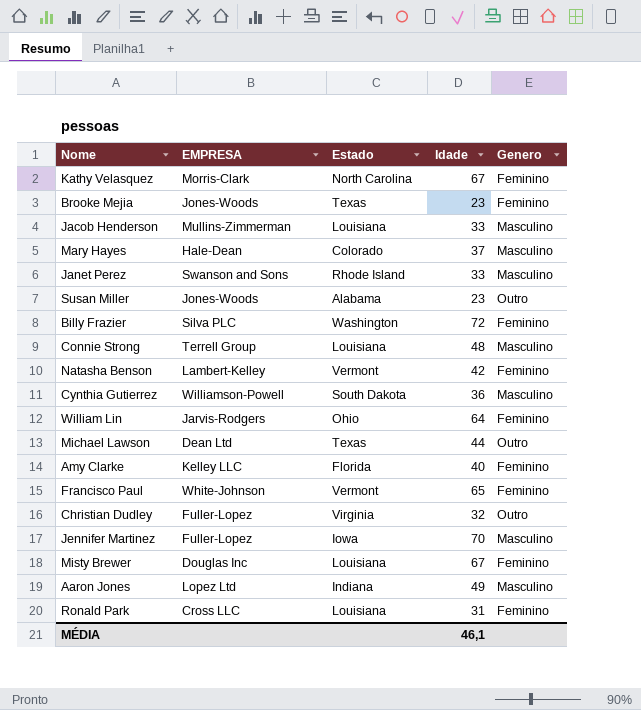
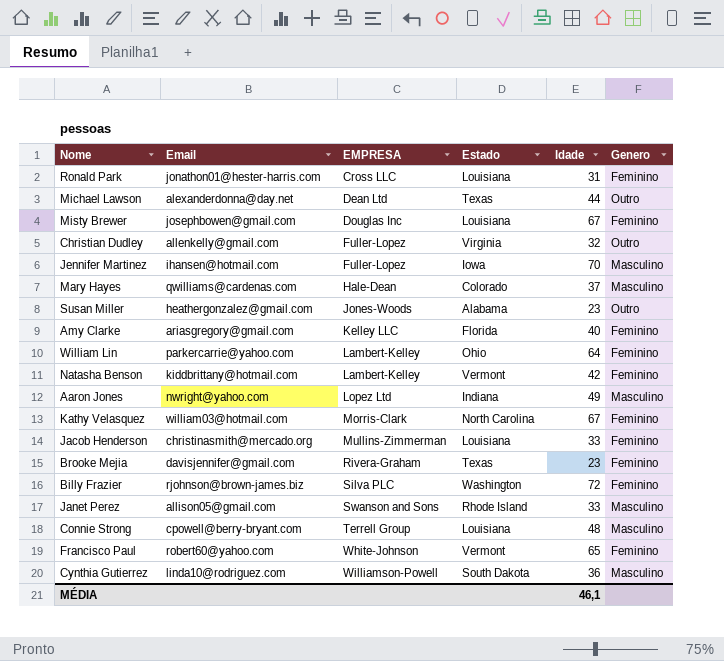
row order: none -> EMPRESA ascending
column Email | position: none -> 2
William Lin | EMPRESA: Jarvis-Rodgers -> Lambert-Kelley
Jacob Henderson | Genero: Masculino -> Feminino
Brooke Mejia | EMPRESA: Jones-Woods -> Rivera-Graham

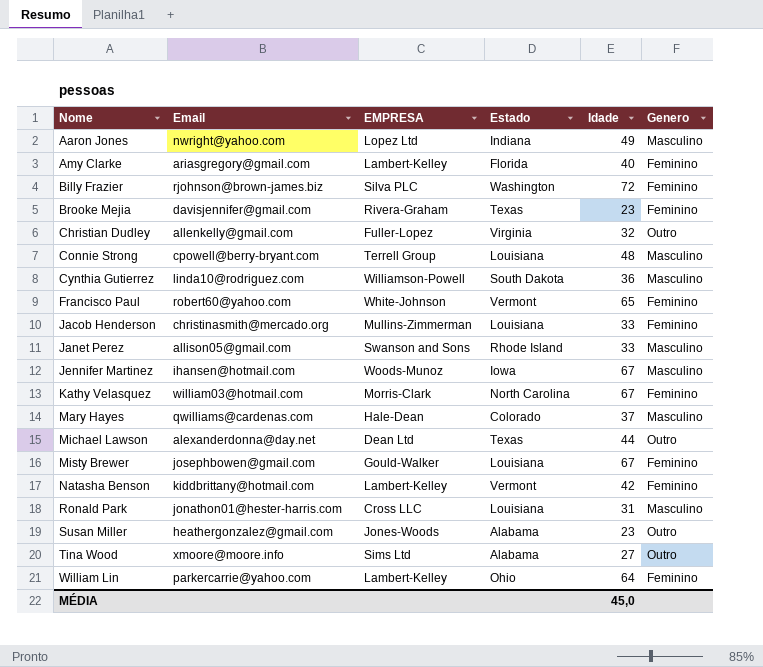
row order: EMPRESA ascending -> Nome ascending
Amy Clarke | EMPRESA: Kelley LLC -> Lambert-Kelley
Jennifer Martinez | EMPRESA: Fuller-Lopez -> Woods-Munoz
Jennifer Martinez | Idade: 70 -> 67
Misty Brewer | EMPRESA: Douglas Inc -> Gould-Walker
Ronald Park | Genero: Feminino -> Masculino
row Tina Wood: none -> xmoore@moore.info | Sims Ltd | Alabama | 27 | Outro
MÉDIA | Idade: 46,1 -> 45,0

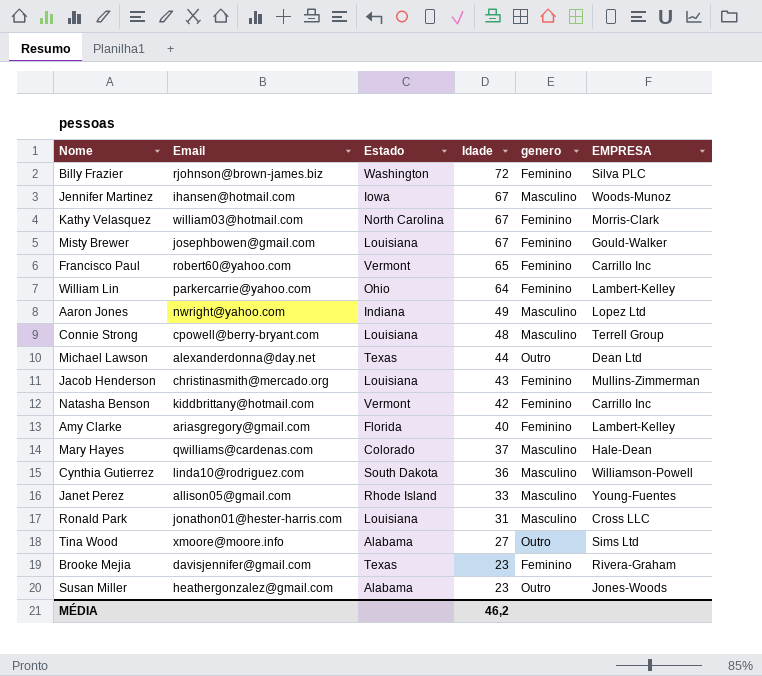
row order: Nome ascending -> Idade descending
column name: Genero -> genero
column EMPRESA | position: 3 -> 6
row Christian Dudley: allenkelly@gmail.com | Fuller-Lopez | Virginia | 32 | Outro -> none
Francisco Paul | EMPRESA: White-Johnson -> Carrillo Inc
Jacob Henderson | Idade: 33 -> 43
Natasha Benson | EMPRESA: Lambert-Kelley -> Carrillo Inc
Janet Perez | EMPRESA: Swanson and Sons -> Young-Fuentes
MÉDIA | Idade: 45,0 -> 46,2

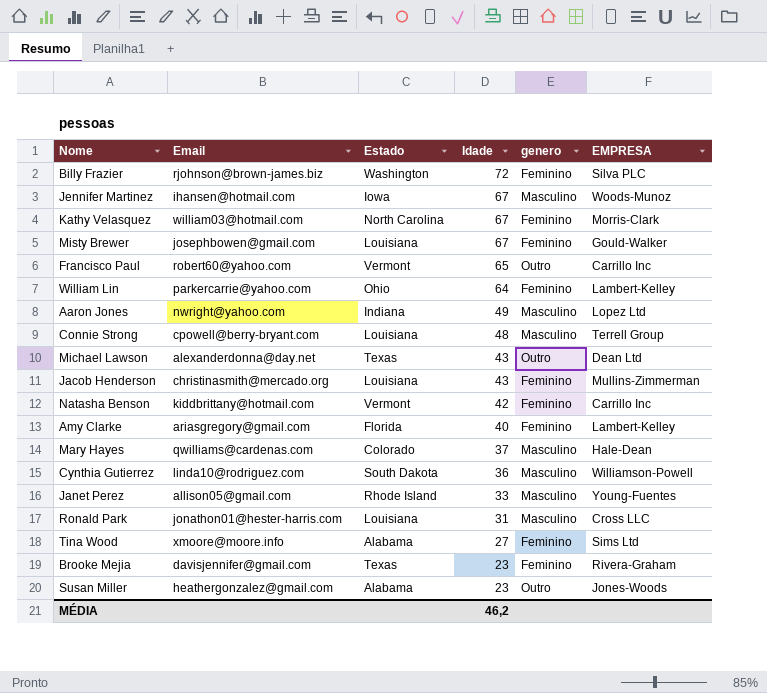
Francisco Paul | genero: Feminino -> Outro
Michael Lawson | Idade: 44 -> 43
Tina Wood | genero: Outro -> Feminino

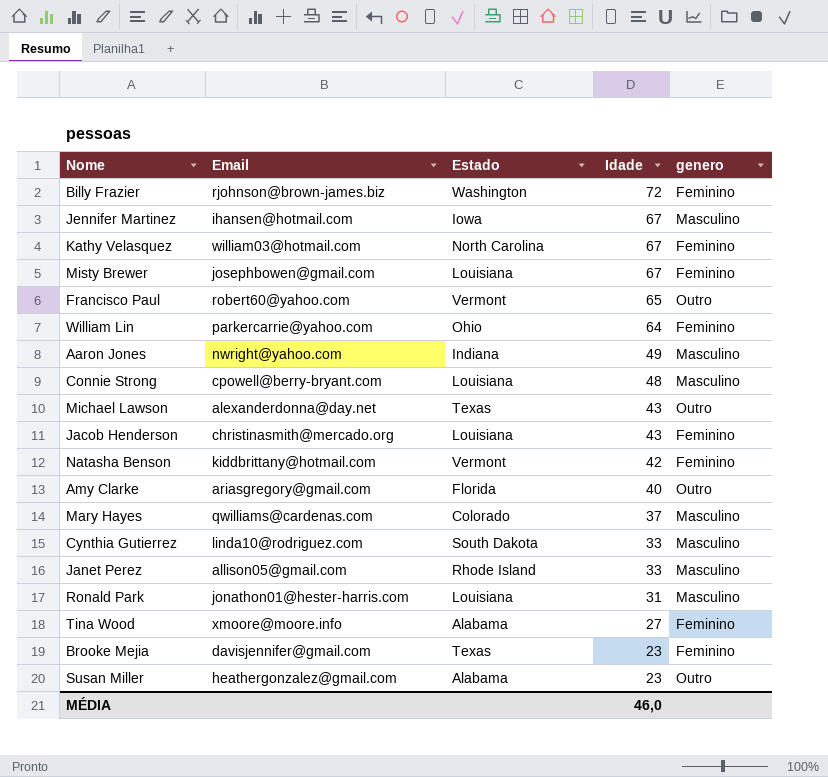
column EMPRESA | position: 6 -> none
Amy Clarke | genero: Feminino -> Outro
Cynthia Gutierrez | Idade: 36 -> 33
MÉDIA | Idade: 46,2 -> 46,0

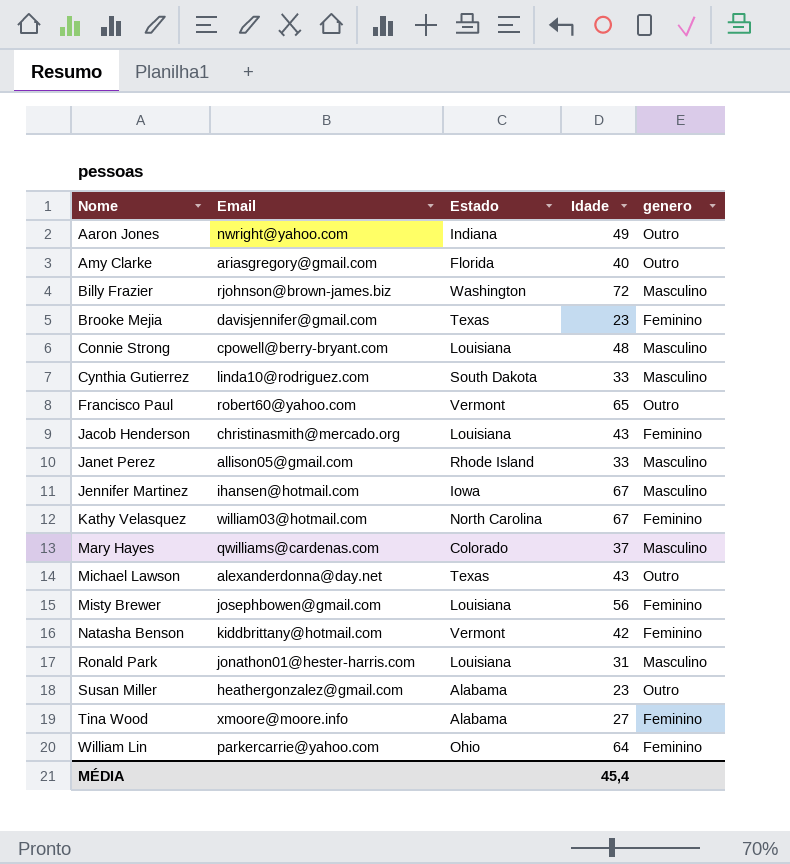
row order: Idade descending -> Nome ascending
Aaron Jones | genero: Masculino -> Outro
Billy Frazier | genero: Feminino -> Masculino
Misty Brewer | Idade: 67 -> 56
MÉDIA | Idade: 46,0 -> 45,4

